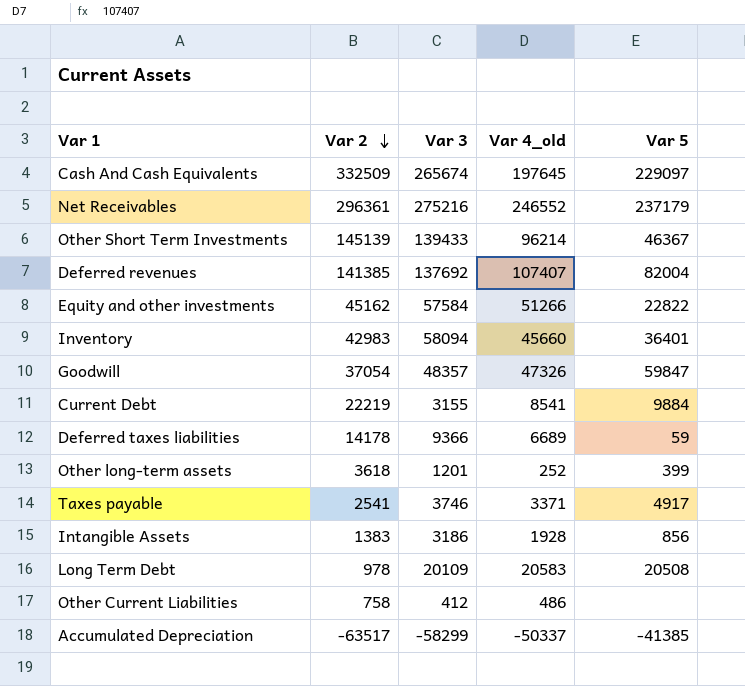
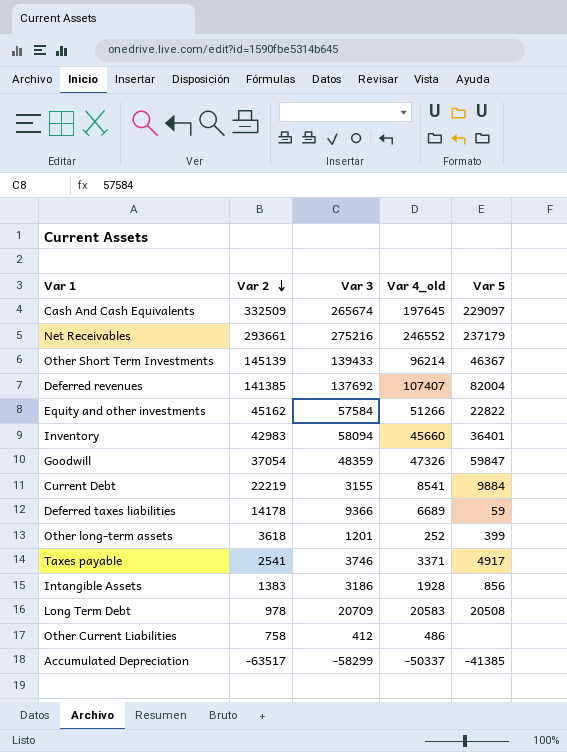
Net Receivables | Var 2: 296361 -> 293661
Goodwill | Var 3: 48357 -> 48359
Long Term Debt | Var 3: 20109 -> 20709

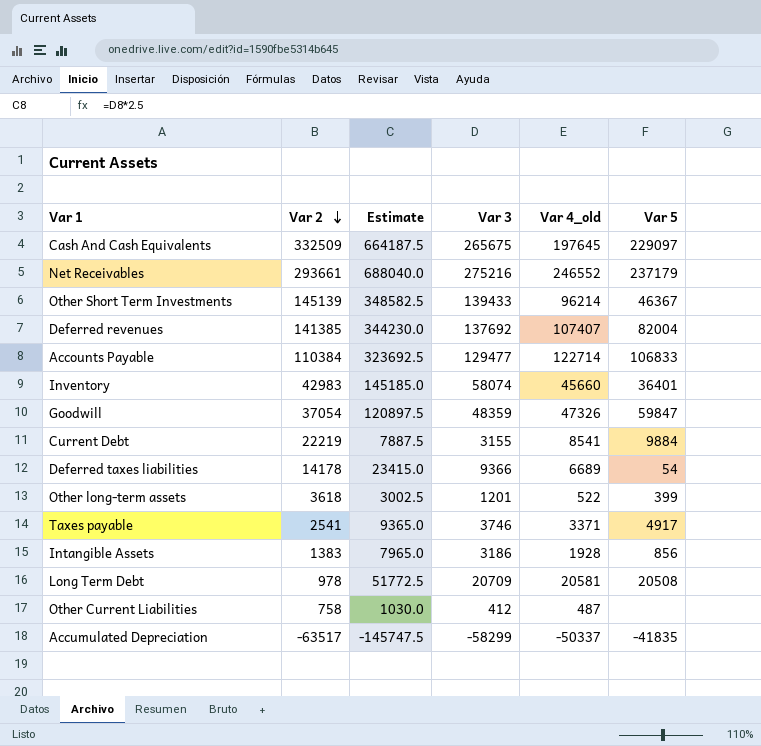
column Estimate | formula: none -> [Var 3] * 2.5
row Equity and other investments: 45162 | 57584 | 51266 | 22822 -> none
Cash And Cash Equivalents | Var 3: 265674 -> 265675
row Accounts Payable: none -> 110384 | 323692.5 | 129477 | 122714 | 106833
Inventory | Var 3: 58094 -> 58074
Deferred taxes liabilities | Var 5: 59 -> 54
Other long-term assets | Var 4_old: 252 -> 522
Long Term Debt | Var 4_old: 20583 -> 20581
Other Current Liabilities | Var 4_old: 486 -> 487
Accumulated Depreciation | Var 5: -41385 -> -41835

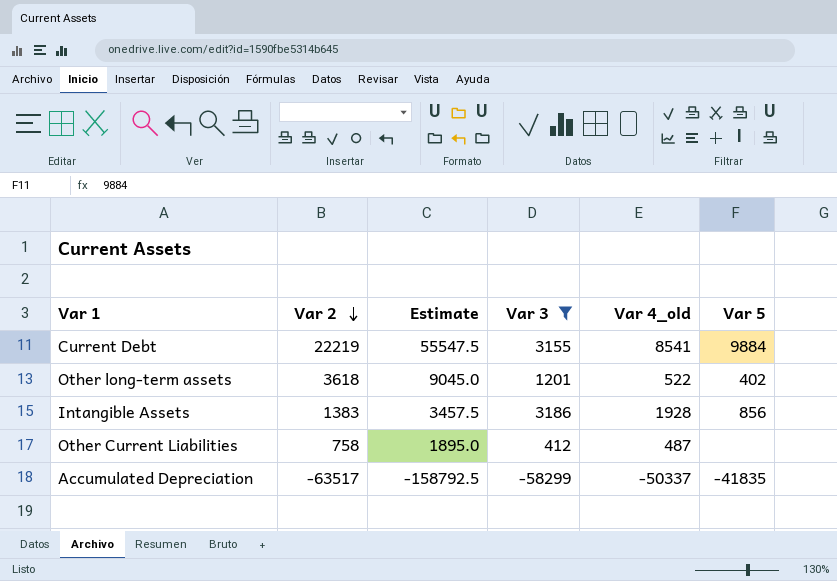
filter: none -> Var 3 <= 3186
column Estimate | formula: [Var 3] * 2.5 -> [Var 2] * 2.5
Other long-term assets | Var 5: 399 -> 402

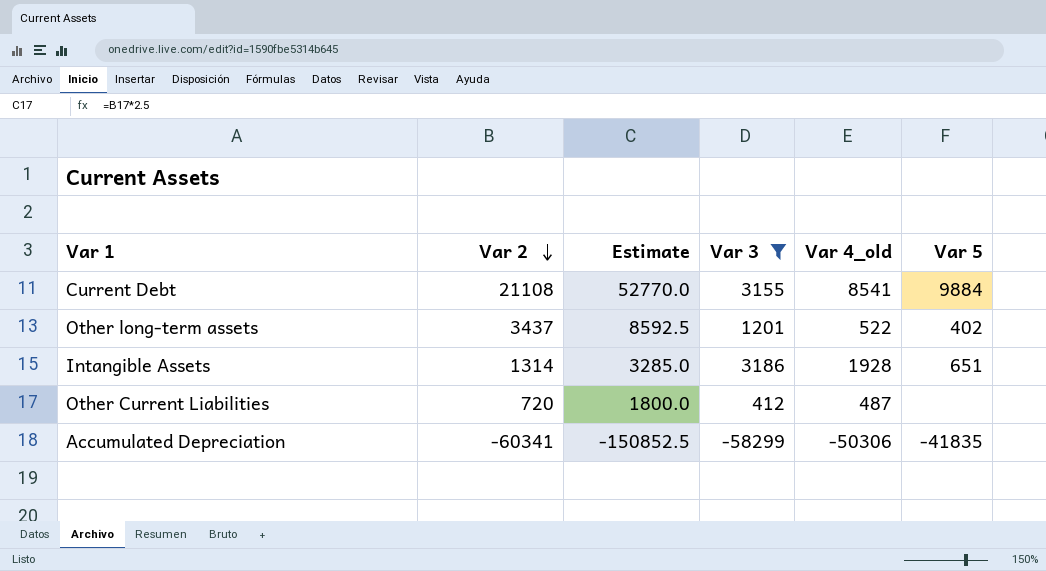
Current Debt | Var 2: 22219 -> 21108
Current Debt | Estimate: 55547.5 -> 52770.0
Other long-term assets | Var 2: 3618 -> 3437
Other long-term assets | Estimate: 9045.0 -> 8592.5
Intangible Assets | Var 2: 1383 -> 1314
Intangible Assets | Estimate: 3457.5 -> 3285.0
Intangible Assets | Var 5: 856 -> 651
Other Current Liabilities | Var 2: 758 -> 720
Other Current Liabilities | Estimate: 1895.0 -> 1800.0
Accumulated Depreciation | Var 2: -63517 -> -60341
Accumulated Depreciation | Estimate: -158792.5 -> -150852.5
Accumulated Depreciation | Var 4_old: -50337 -> -50306

